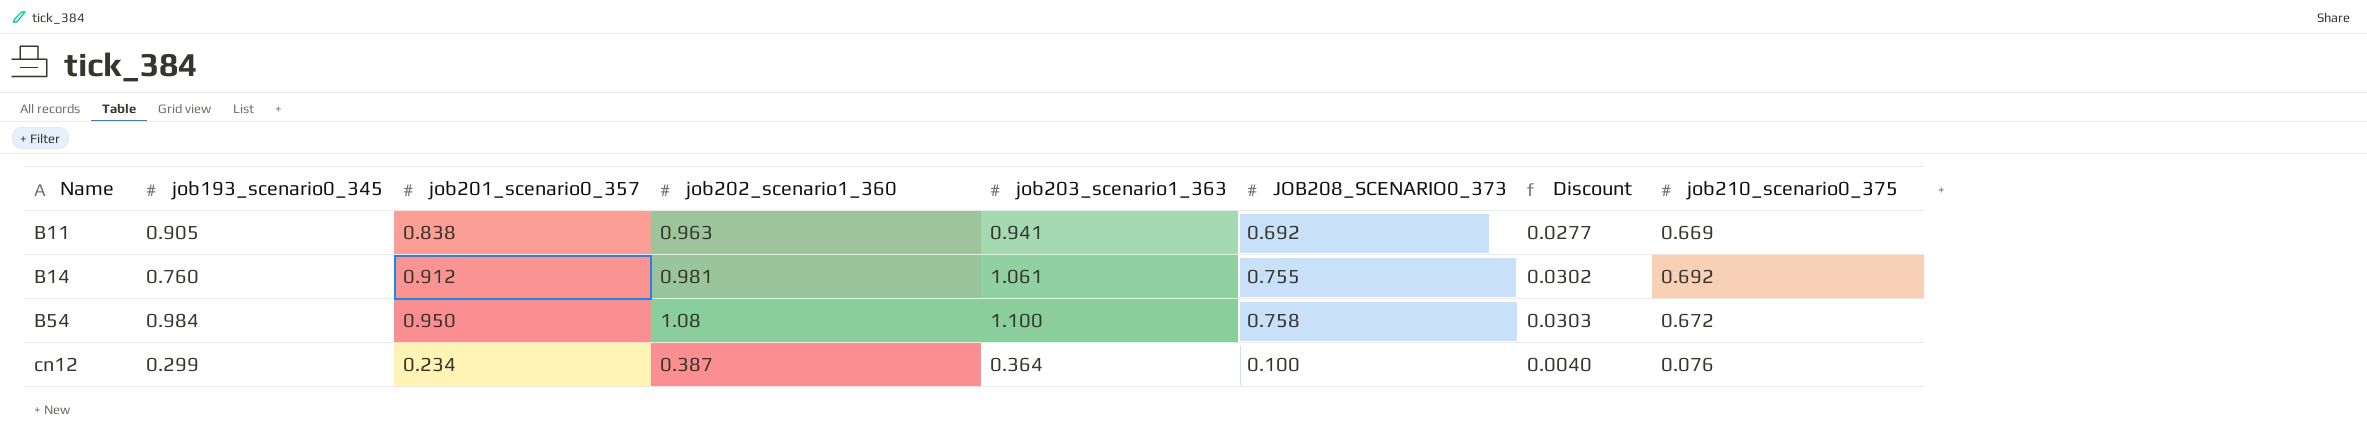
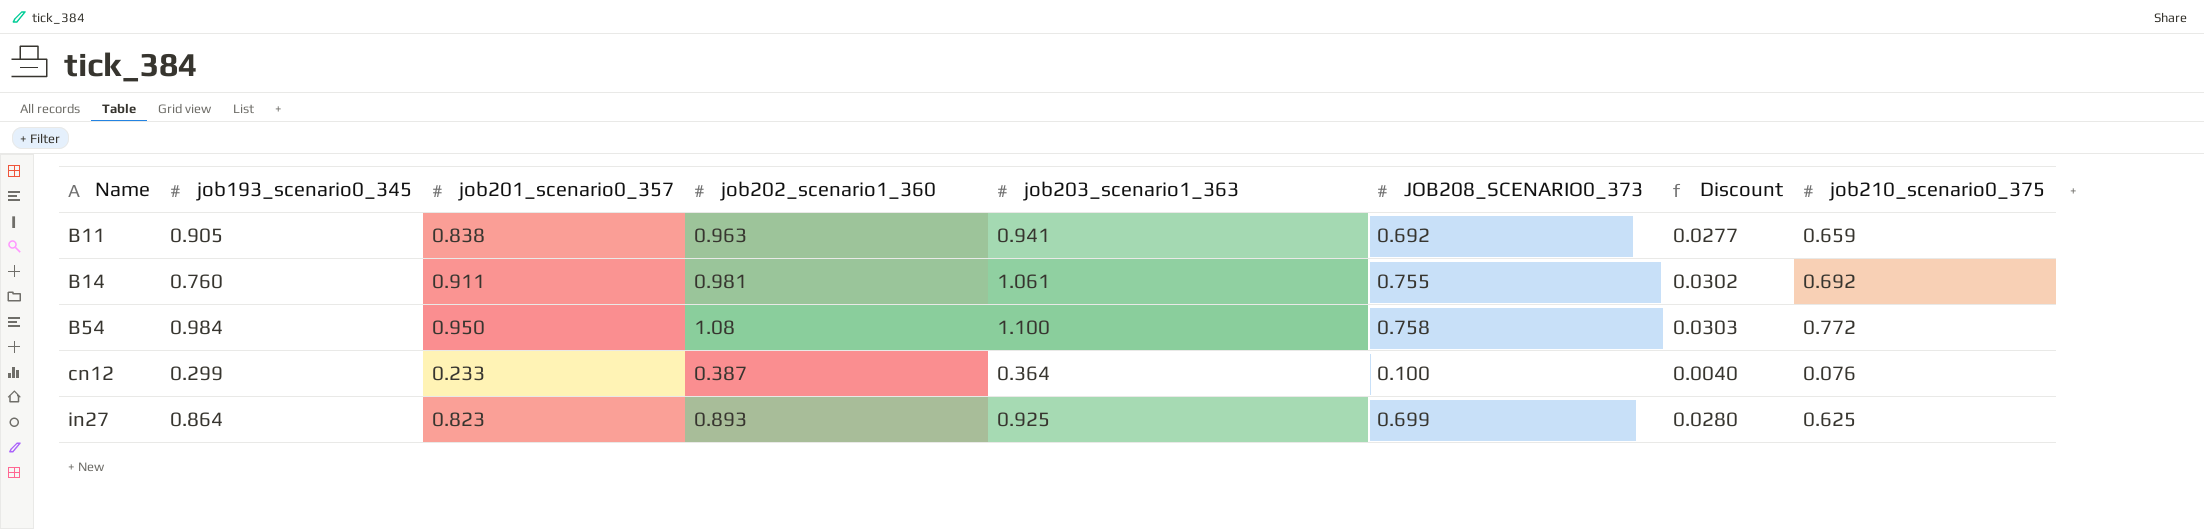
B11 | job210_scenario0_375: 0.669 -> 0.659
B14 | job201_scenario0_357: 0.912 -> 0.911
B54 | job210_scenario0_375: 0.672 -> 0.772
cn12 | job201_scenario0_357: 0.234 -> 0.233
row in27: none -> 0.864 | 0.823 | 0.893 | 0.925 | 0.699 | 0.0280 | 0.625

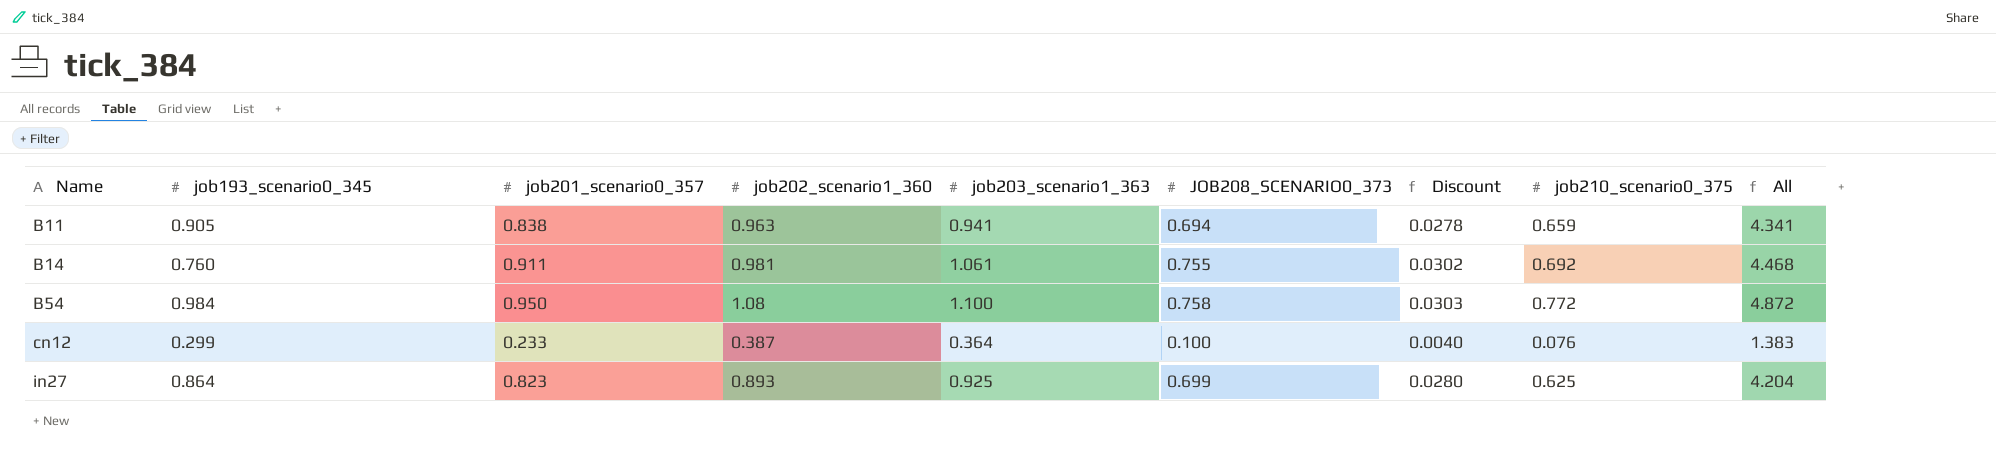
column All | formula: none -> [job193_scenario0_345] + [job201_scenario0_357] + [job202_scenario1_360] + [job203_scenario1_363] + [JOB208_SCENARIO0_373]
B11 | JOB208_SCENARIO0_373: 0.692 -> 0.694
B11 | Discount: 0.0277 -> 0.0278

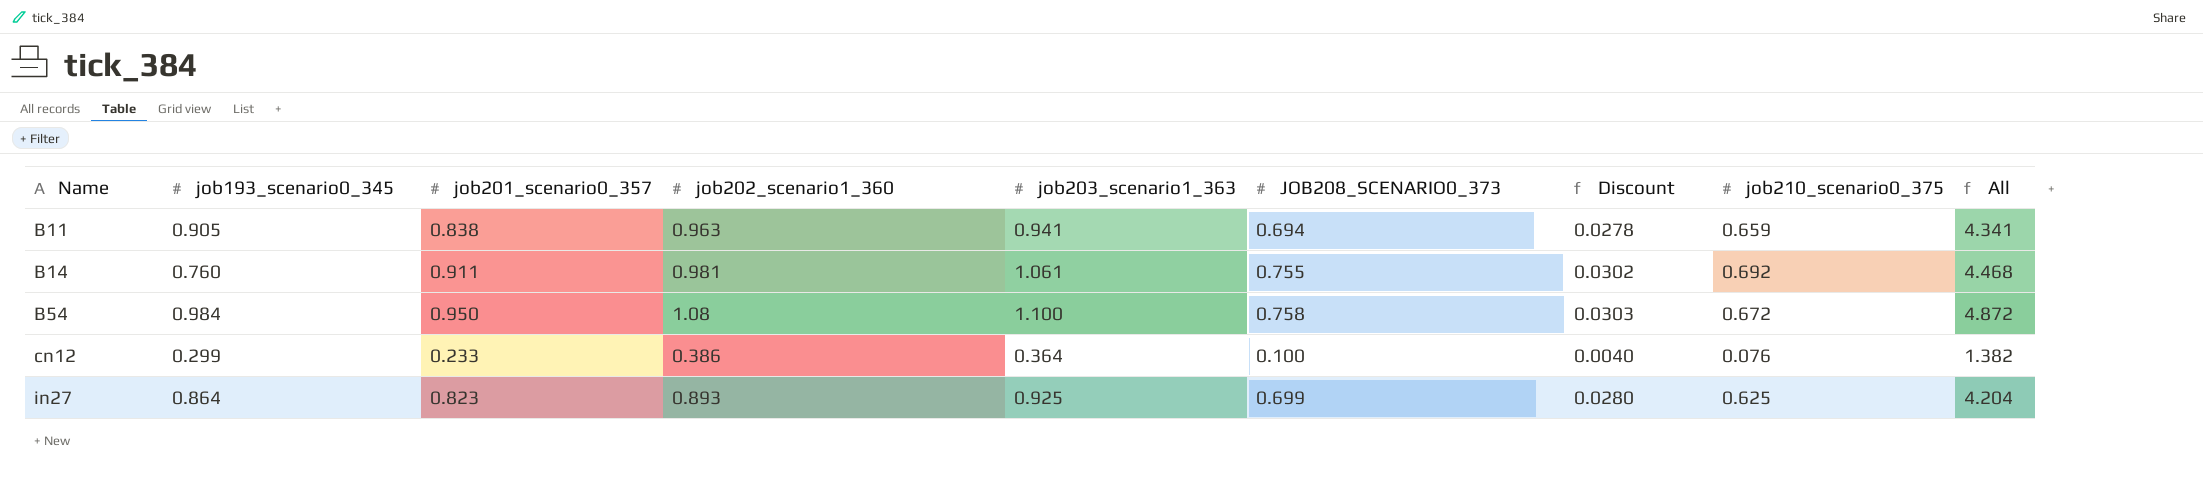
B54 | job210_scenario0_375: 0.772 -> 0.672
cn12 | job202_scenario1_360: 0.387 -> 0.386
cn12 | All: 1.383 -> 1.382

